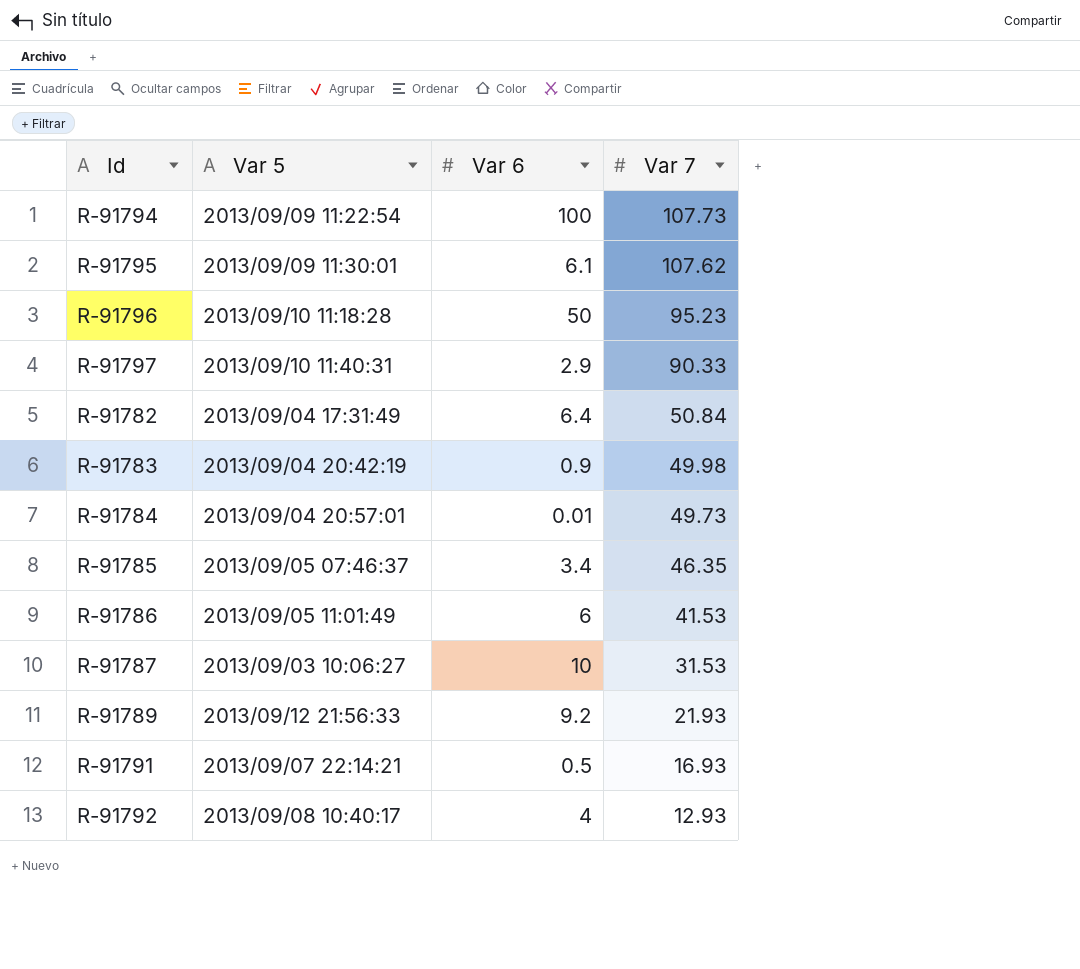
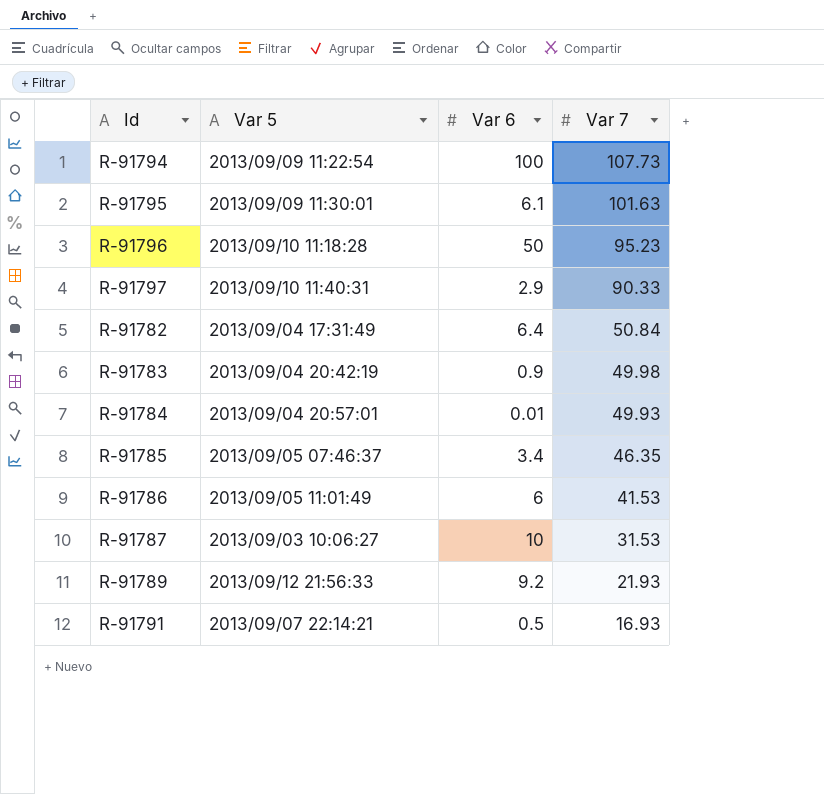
row R-91792: 2013/09/08 10:40:17 | 4 | 12.93 -> none
R-91795 | Var 7: 107.62 -> 101.63
R-91784 | Var 7: 49.73 -> 49.93

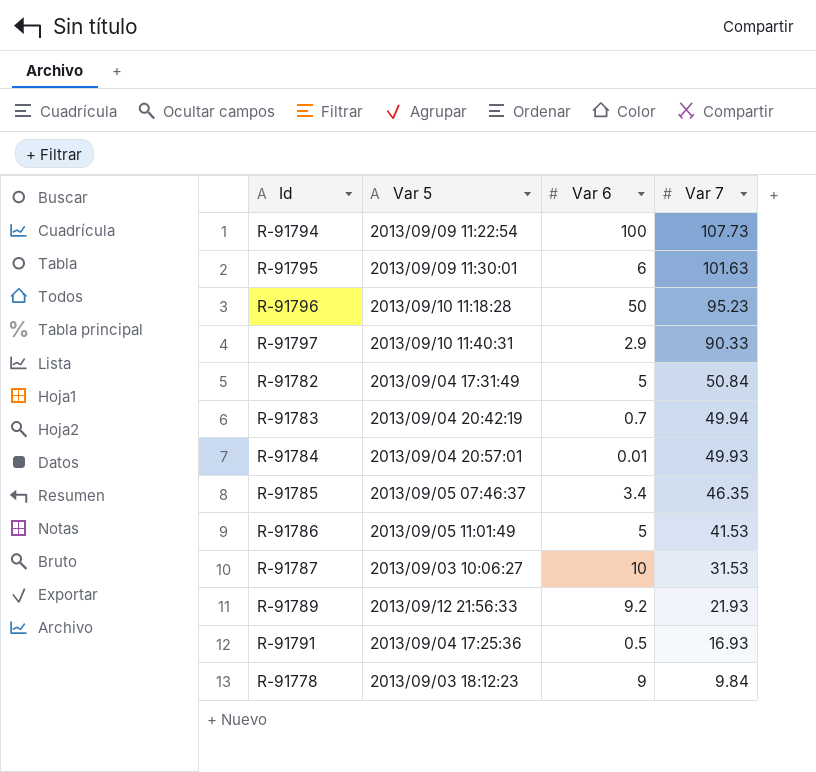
R-91795 | Var 6: 6.1 -> 6
R-91782 | Var 6: 6.4 -> 5
R-91783 | Var 6: 0.9 -> 0.7
R-91783 | Var 7: 49.98 -> 49.94
R-91786 | Var 6: 6 -> 5
R-91791 | Var 5: 2013/09/07 22:14:21 -> 2013/09/04 17:25:36
row R-91778: none -> 2013/09/03 18:12:23 | 9 | 9.84

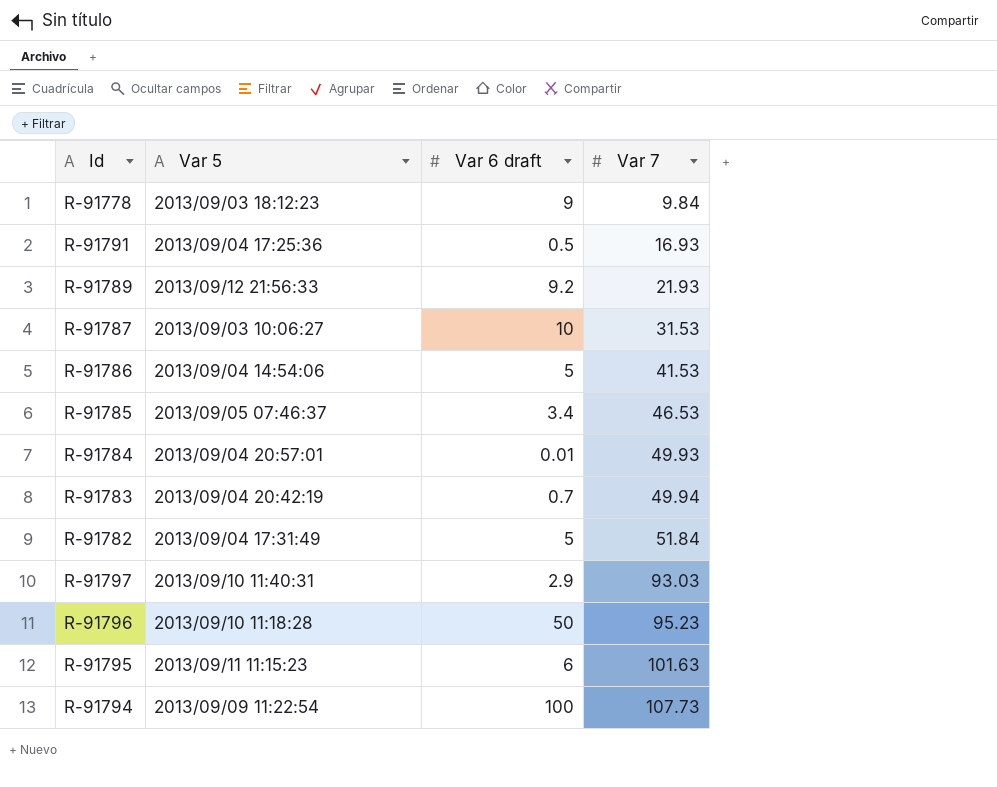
row order: Var 7 descending -> Var 7 ascending
column name: Var 6 -> Var 6 draft
R-91786 | Var 5: 2013/09/05 11:01:49 -> 2013/09/04 14:54:06
R-91785 | Var 7: 46.35 -> 46.53
R-91782 | Var 7: 50.84 -> 51.84
R-91797 | Var 7: 90.33 -> 93.03
R-91795 | Var 5: 2013/09/09 11:30:01 -> 2013/09/11 11:15:23

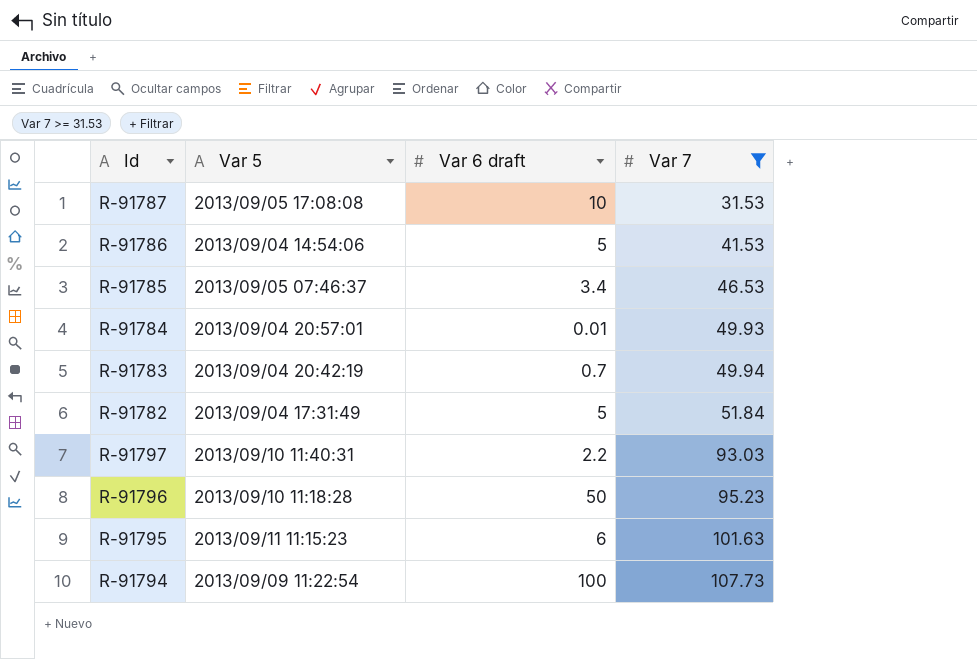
filter: none -> Var 7 >= 31.53
R-91787 | Var 5: 2013/09/03 10:06:27 -> 2013/09/05 17:08:08
R-91797 | Var 6 draft: 2.9 -> 2.2

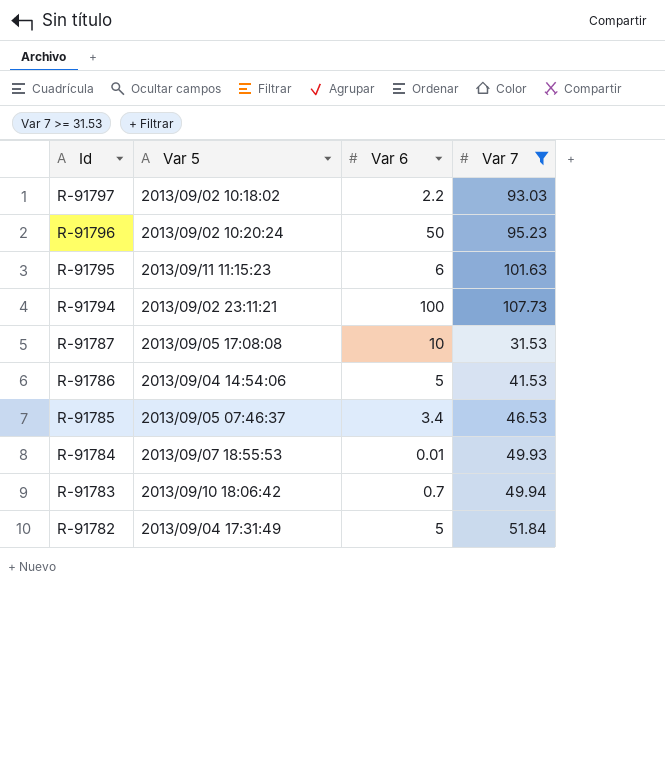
row order: Var 7 ascending -> Id descending
column name: Var 6 draft -> Var 6
R-91797 | Var 5: 2013/09/10 11:40:31 -> 2013/09/02 10:18:02
R-91796 | Var 5: 2013/09/10 11:18:28 -> 2013/09/02 10:20:24
R-91794 | Var 5: 2013/09/09 11:22:54 -> 2013/09/02 23:11:21
R-91784 | Var 5: 2013/09/04 20:57:01 -> 2013/09/07 18:55:53
R-91783 | Var 5: 2013/09/04 20:42:19 -> 2013/09/10 18:06:42

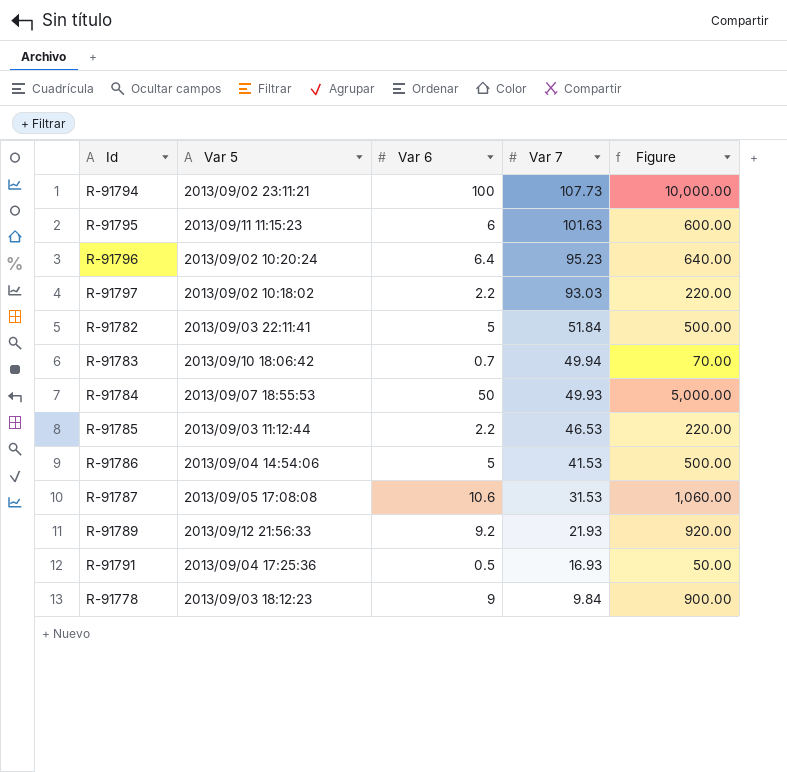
filter: Var 7 >= 31.53 -> none
row order: Id descending -> Var 7 descending
column Figure | formula: none -> [Var 6] * 100
R-91796 | Var 6: 50 -> 6.4
R-91782 | Var 5: 2013/09/04 17:31:49 -> 2013/09/03 22:11:41
R-91784 | Var 6: 0.01 -> 50
R-91785 | Var 5: 2013/09/05 07:46:37 -> 2013/09/03 11:12:44
R-91785 | Var 6: 3.4 -> 2.2
R-91787 | Var 6: 10 -> 10.6

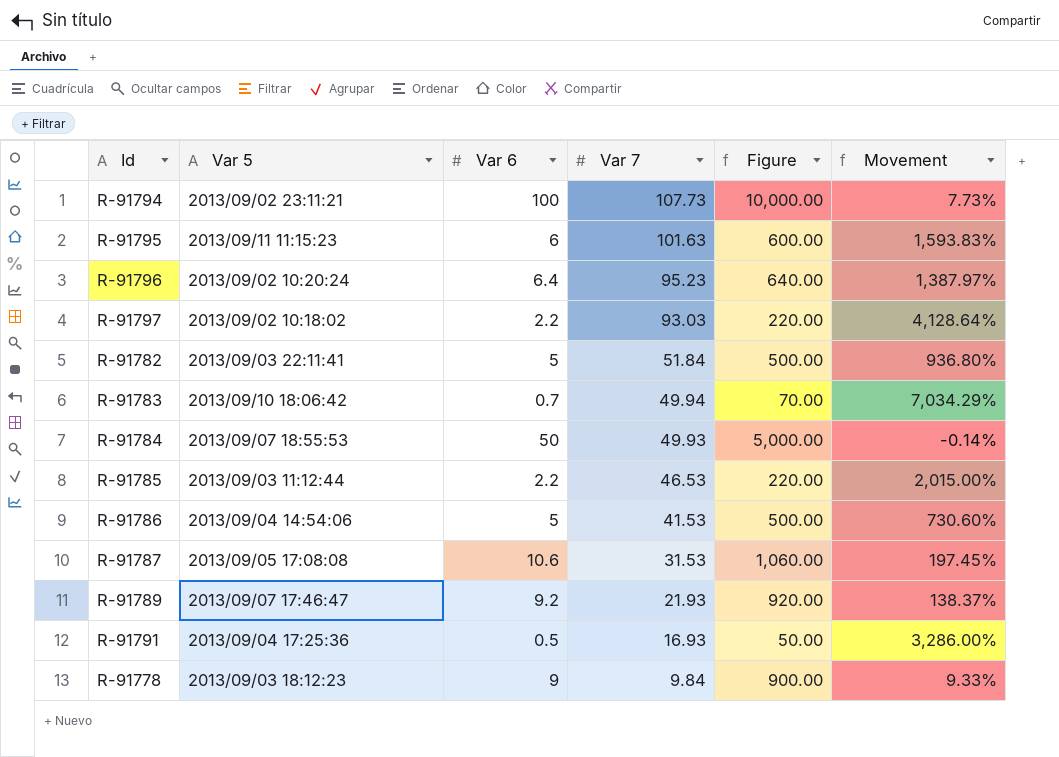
column Movement | formula: none -> ([Var 7] - [Var 6]) / [Var 6]
R-91789 | Var 5: 2013/09/12 21:56:33 -> 2013/09/07 17:46:47

